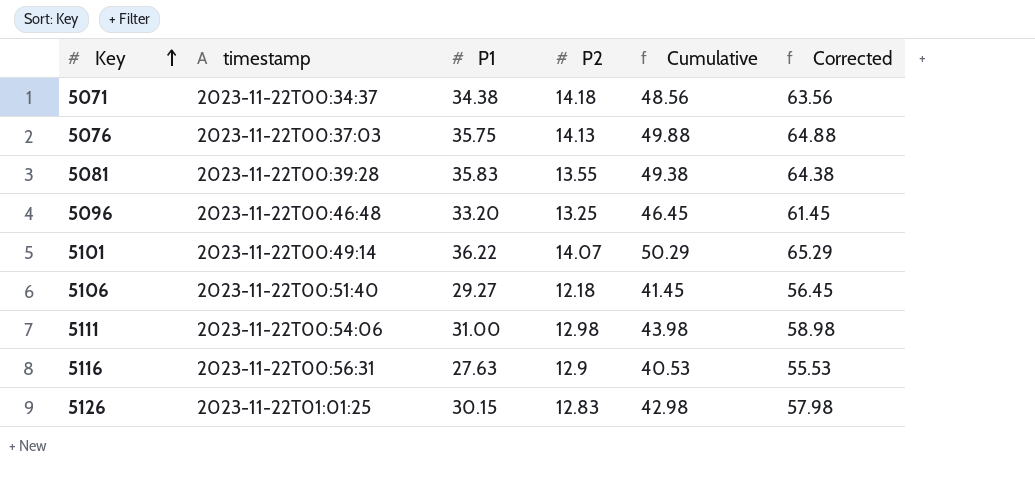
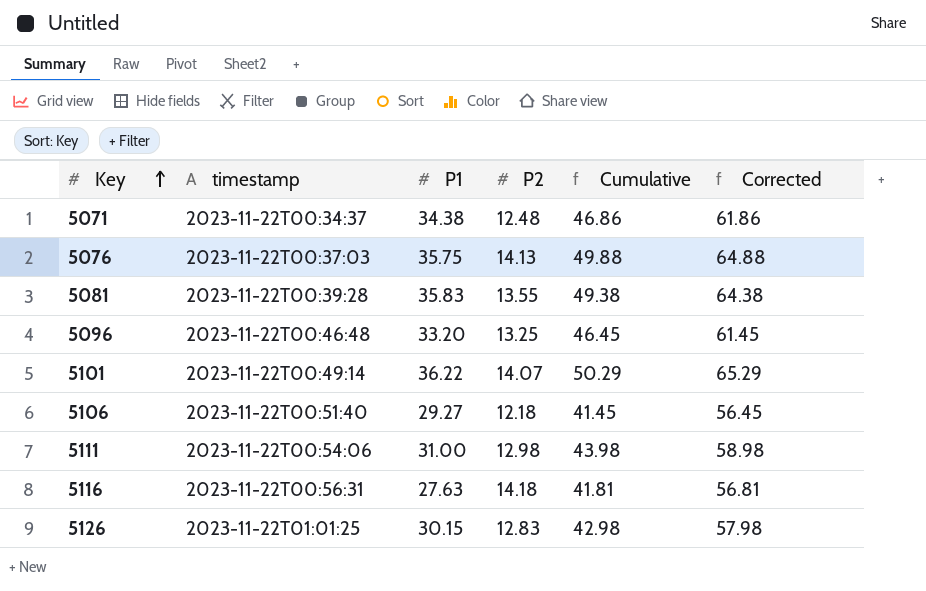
5071 | P2: 14.18 -> 12.48
5071 | Cumulative: 48.56 -> 46.86
5071 | Corrected: 63.56 -> 61.86
5116 | P2: 12.9 -> 14.18
5116 | Cumulative: 40.53 -> 41.81
5116 | Corrected: 55.53 -> 56.81

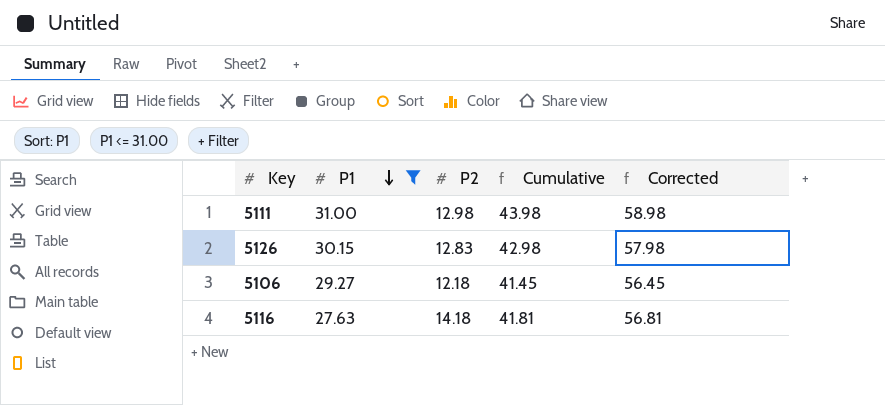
filter: none -> P1 <= 31.00
row order: Key ascending -> P1 descending
column timestamp | position: 2 -> none

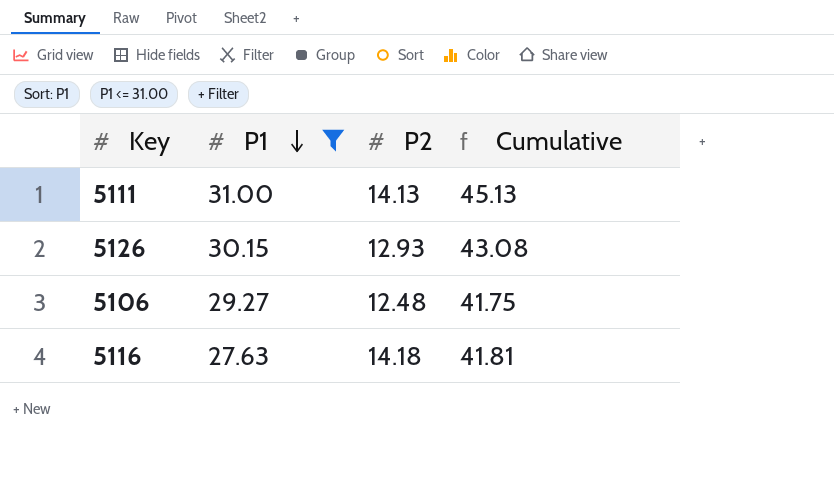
column Corrected | formula: [Cumulative] + 15 -> none
5111 | P2: 12.98 -> 14.13
5111 | Cumulative: 43.98 -> 45.13
5126 | P2: 12.83 -> 12.93
5126 | Cumulative: 42.98 -> 43.08
5106 | P2: 12.18 -> 12.48
5106 | Cumulative: 41.45 -> 41.75

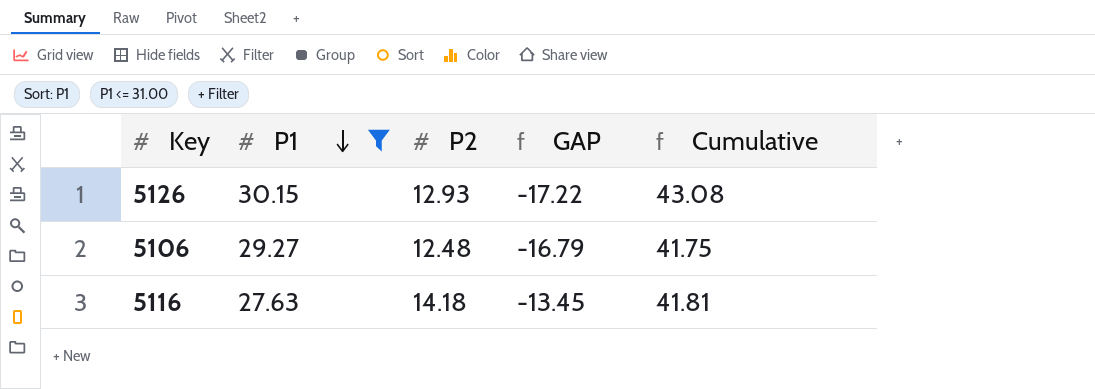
column GAP | formula: none -> [P2] - [P1]
row 5111: 31.00 | 14.13 | 45.13 -> none

